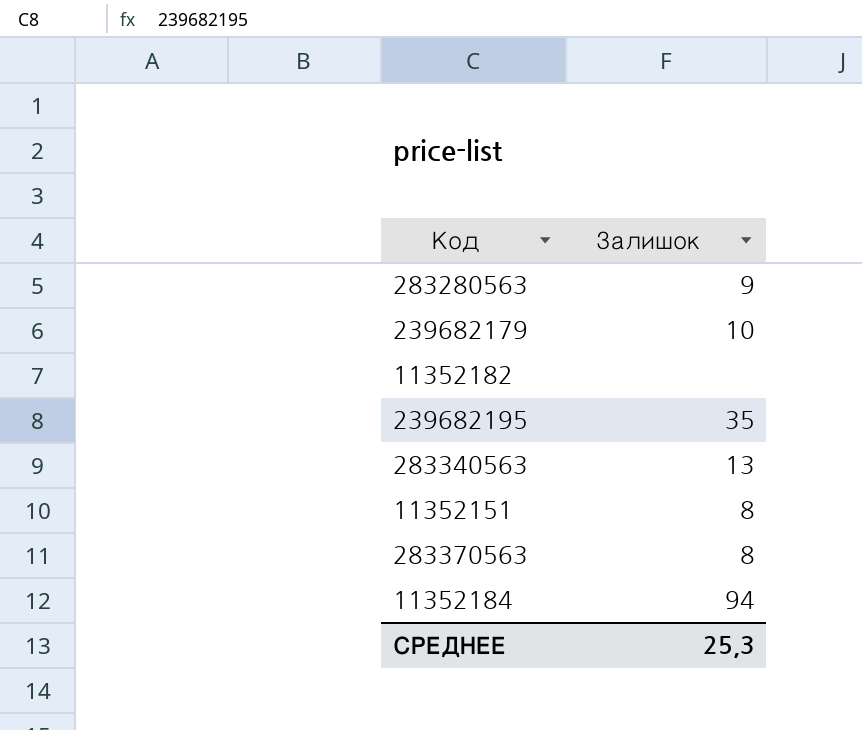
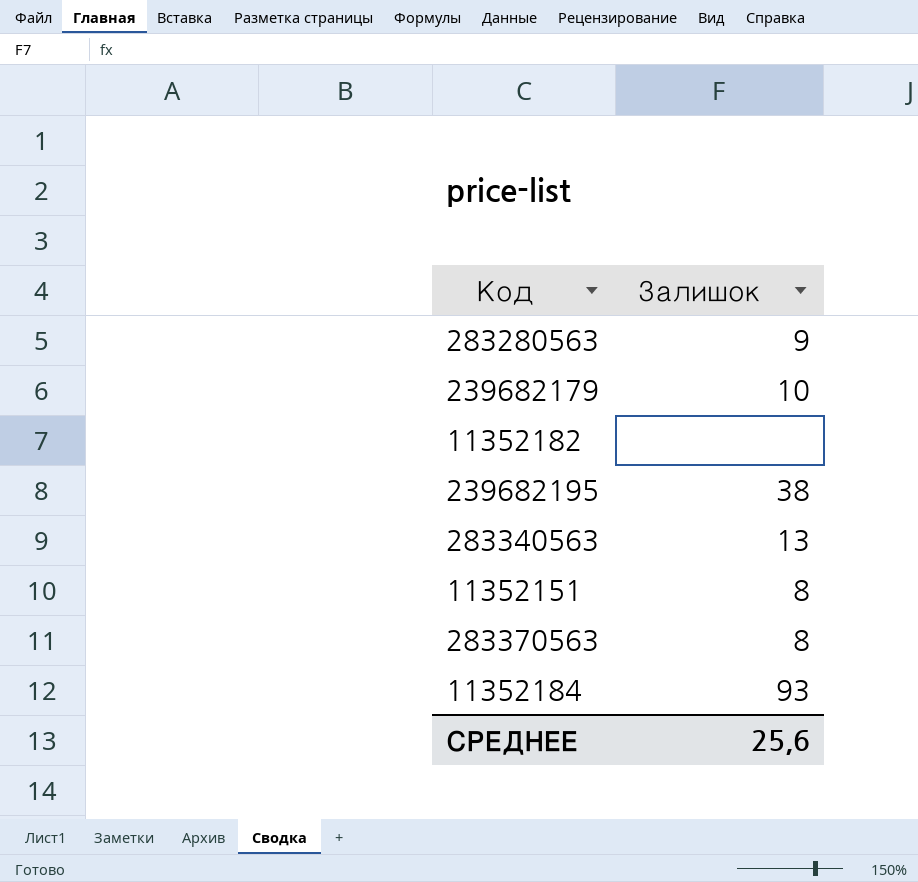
239682195 | Залишок: 35 -> 38
11352184 | Залишок: 94 -> 93
СРЕДНЕЕ | Залишок: 25,3 -> 25,6

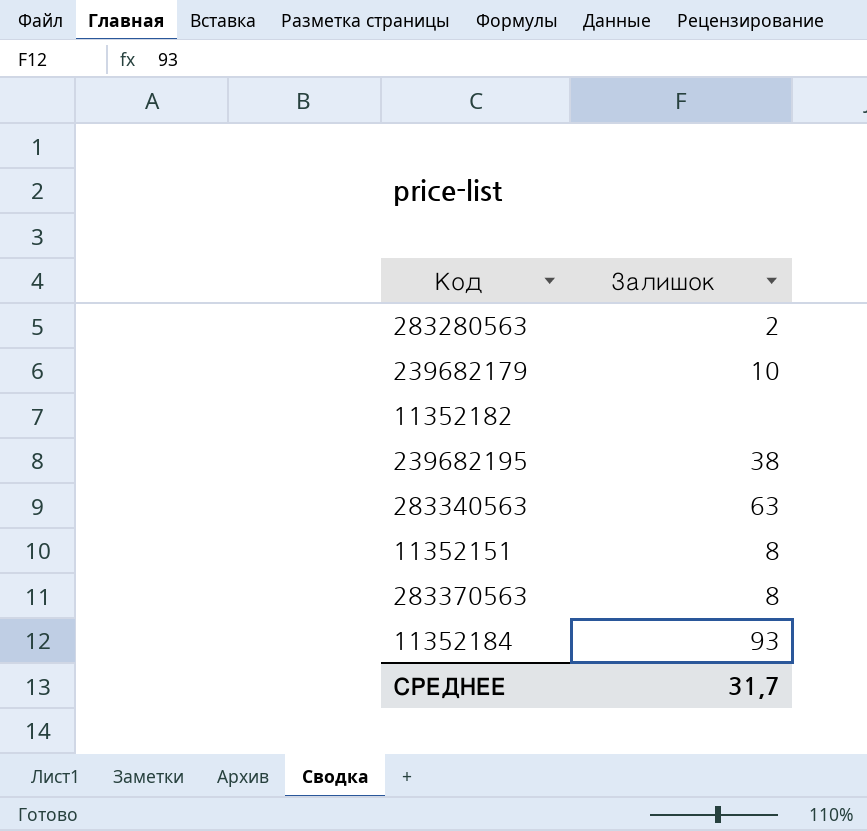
283280563 | Залишок: 9 -> 2
283340563 | Залишок: 13 -> 63
СРЕДНЕЕ | Залишок: 25,6 -> 31,7

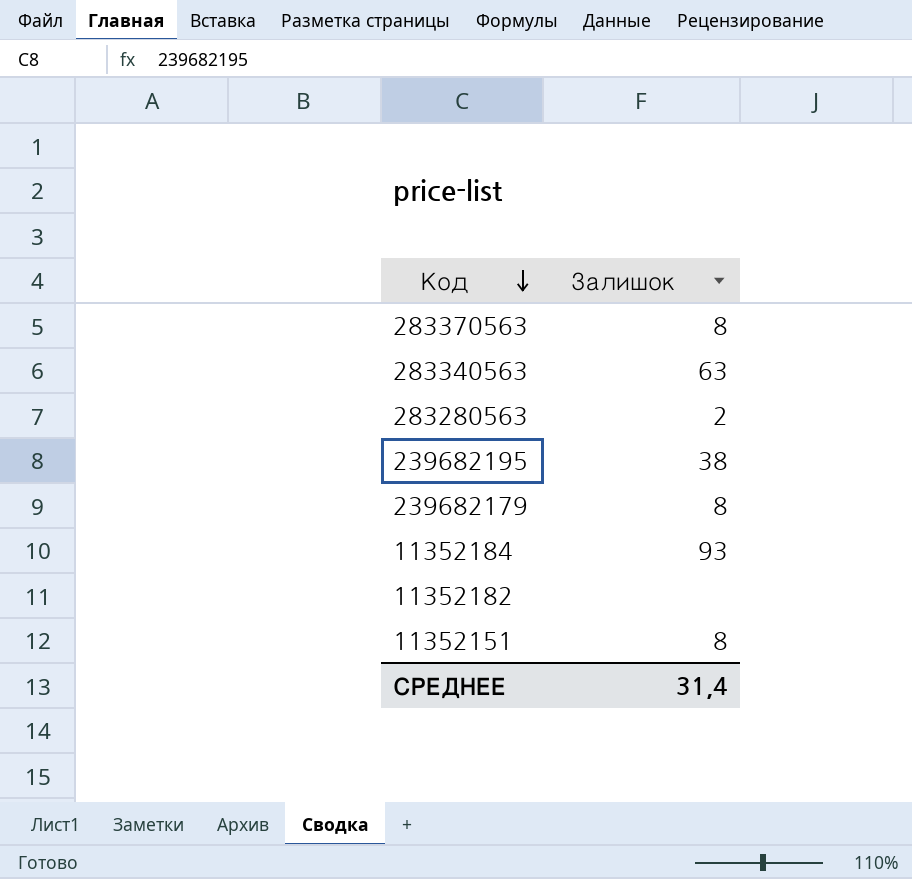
row order: none -> Код descending
239682179 | Залишок: 10 -> 8
СРЕДНЕЕ | Залишок: 31,7 -> 31,4

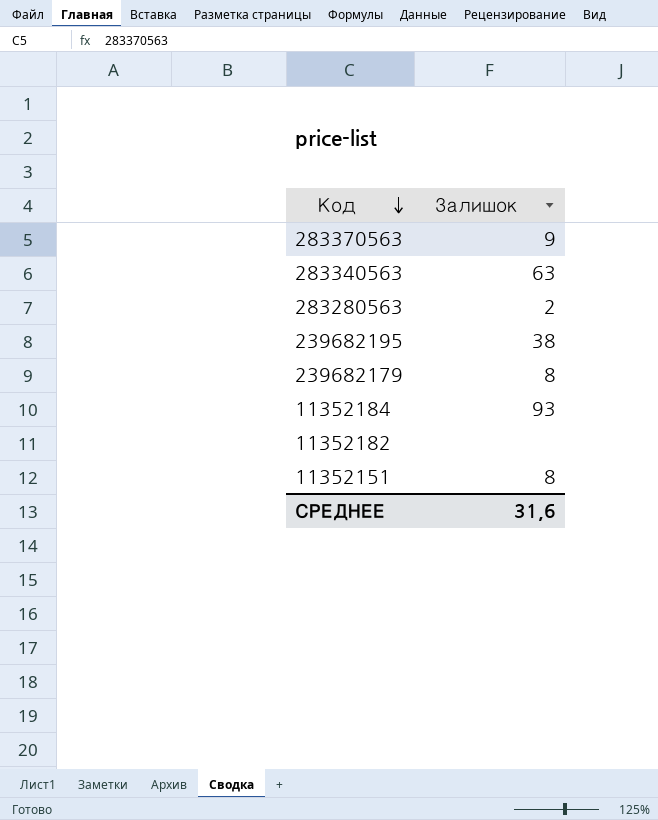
283370563 | Залишок: 8 -> 9
СРЕДНЕЕ | Залишок: 31,4 -> 31,6

